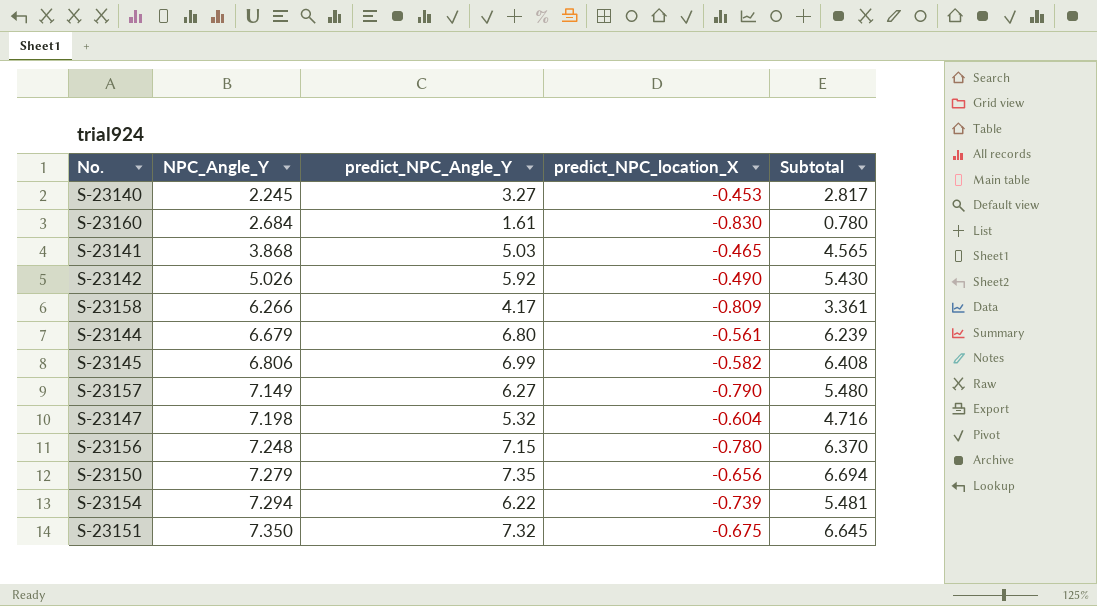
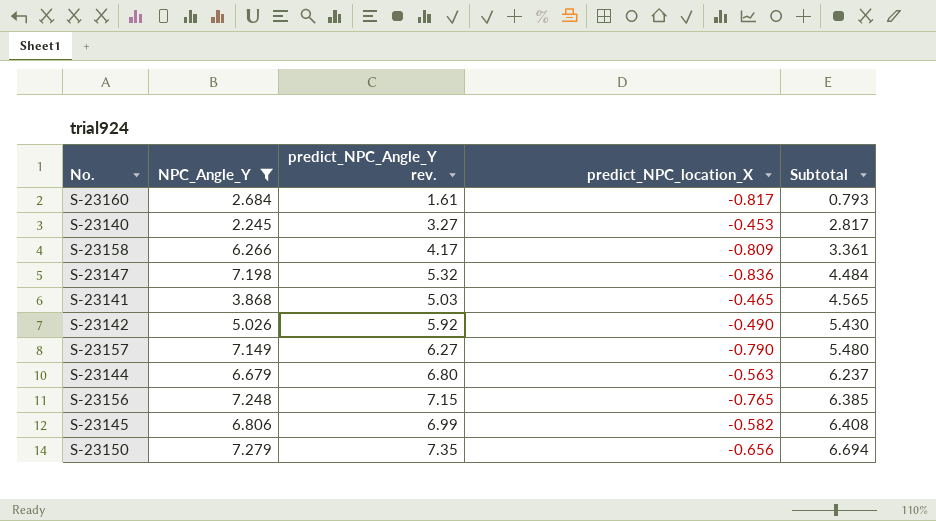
filter: none -> NPC_Angle_Y <= 7.279
row order: NPC_Angle_Y ascending -> Subtotal ascending
column name: predict_NPC_Angle_Y -> predict_NPC_Angle_Y rev.
S-23160 | predict_NPC_location_X: -0.830 -> -0.817
S-23160 | Subtotal: 0.780 -> 0.793
S-23147 | predict_NPC_location_X: -0.604 -> -0.836
S-23147 | Subtotal: 4.716 -> 4.484
S-23144 | predict_NPC_location_X: -0.561 -> -0.563
S-23144 | Subtotal: 6.239 -> 6.237
S-23156 | predict_NPC_location_X: -0.780 -> -0.765
S-23156 | Subtotal: 6.370 -> 6.385

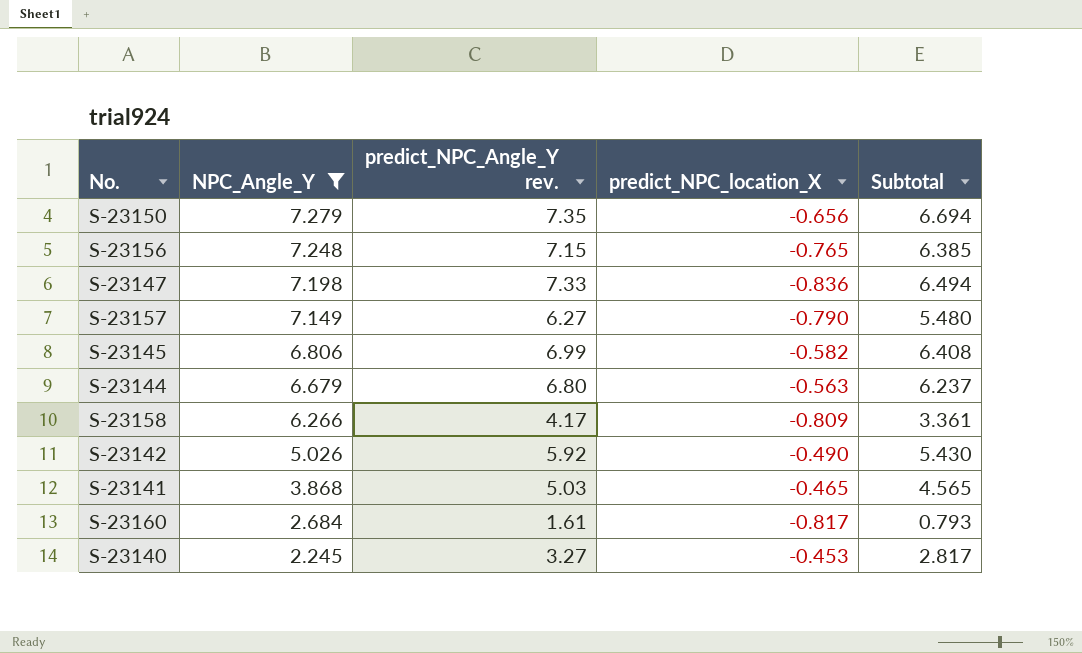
row order: Subtotal ascending -> NPC_Angle_Y descending
S-23147 | predict_NPC_Angle_Y rev.: 5.32 -> 7.33
S-23147 | Subtotal: 4.484 -> 6.494

